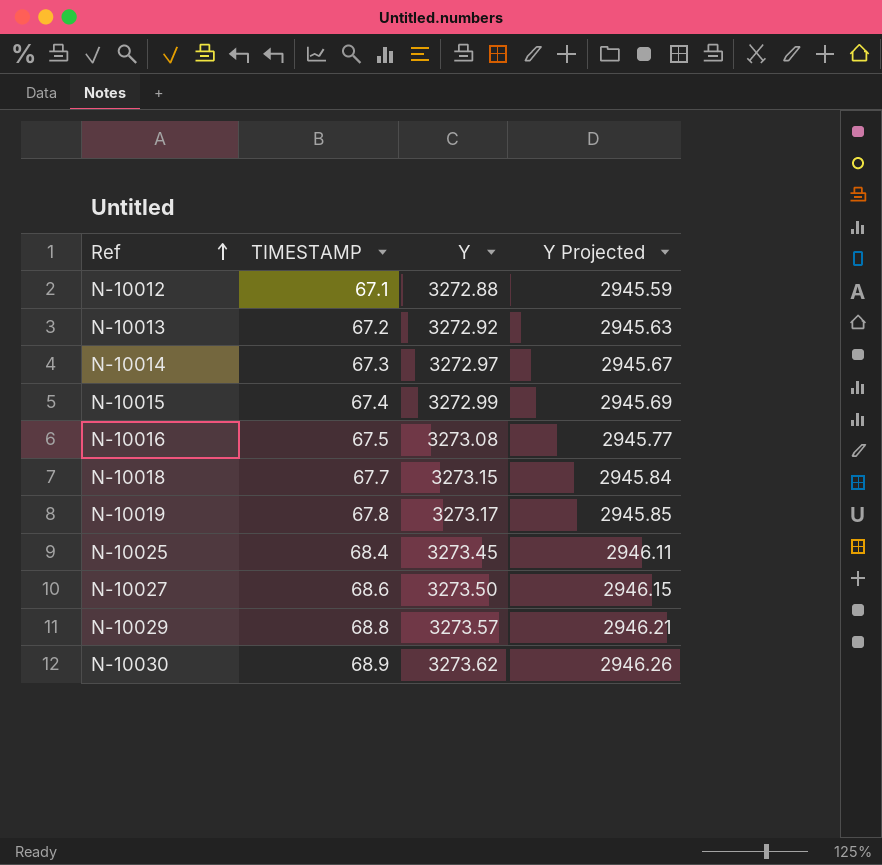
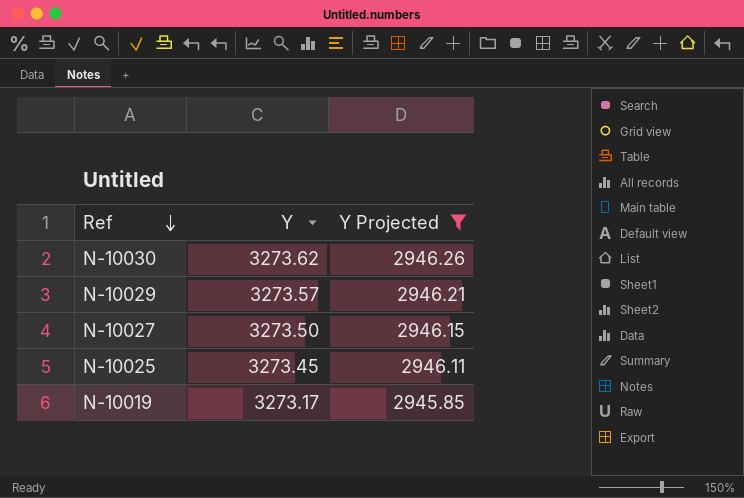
filter: none -> Y Projected >= 2945.85
row order: Ref ascending -> Ref descending
column TIMESTAMP | position: 2 -> none

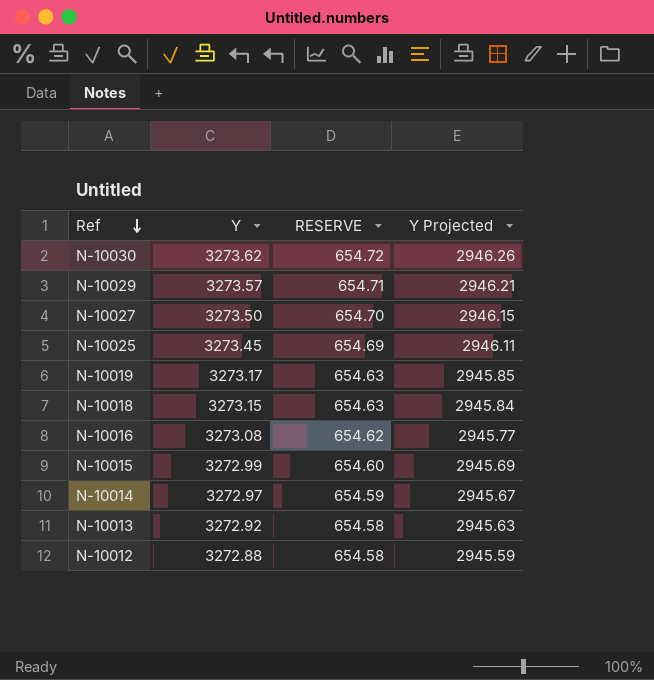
filter: Y Projected >= 2945.85 -> none
column RESERVE | formula: none -> [Y] * 0.2

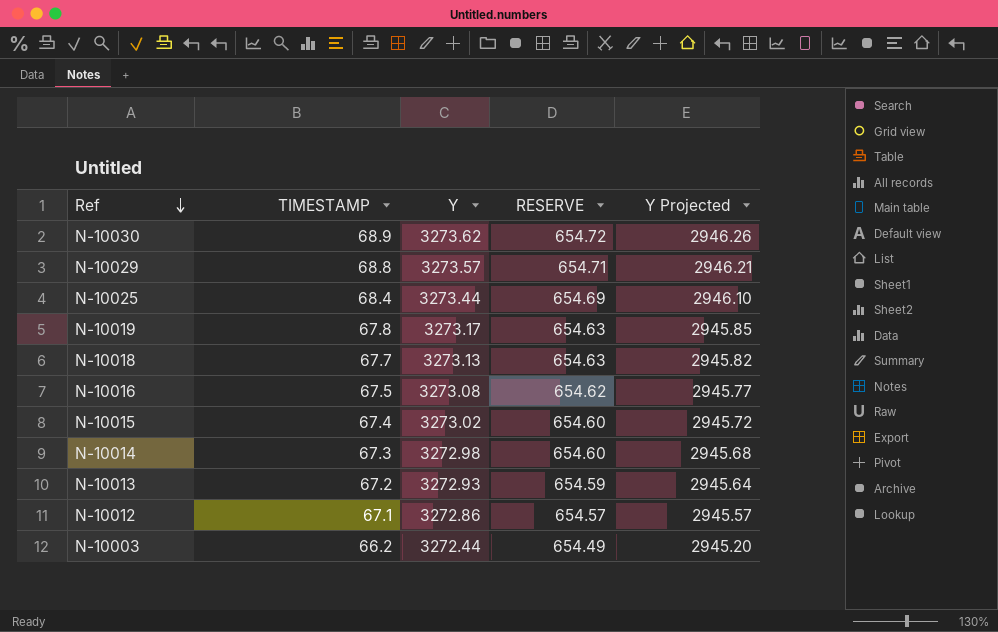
column TIMESTAMP | position: none -> 2
row N-10027: 3273.50 | 654.70 | 2946.15 -> none
N-10025 | Y: 3273.45 -> 3273.44
N-10025 | Y Projected: 2946.11 -> 2946.10
N-10018 | Y: 3273.15 -> 3273.13
N-10018 | Y Projected: 2945.84 -> 2945.82
N-10015 | Y: 3272.99 -> 3273.02
N-10015 | Y Projected: 2945.69 -> 2945.72
N-10014 | Y: 3272.97 -> 3272.98
N-10014 | RESERVE: 654.59 -> 654.60
N-10014 | Y Projected: 2945.67 -> 2945.68
N-10013 | Y: 3272.92 -> 3272.93
N-10013 | RESERVE: 654.58 -> 654.59
N-10013 | Y Projected: 2945.63 -> 2945.64
N-10012 | Y: 3272.88 -> 3272.86
N-10012 | RESERVE: 654.58 -> 654.57
N-10012 | Y Projected: 2945.59 -> 2945.57
row N-10003: none -> 66.2 | 3272.44 | 654.49 | 2945.20

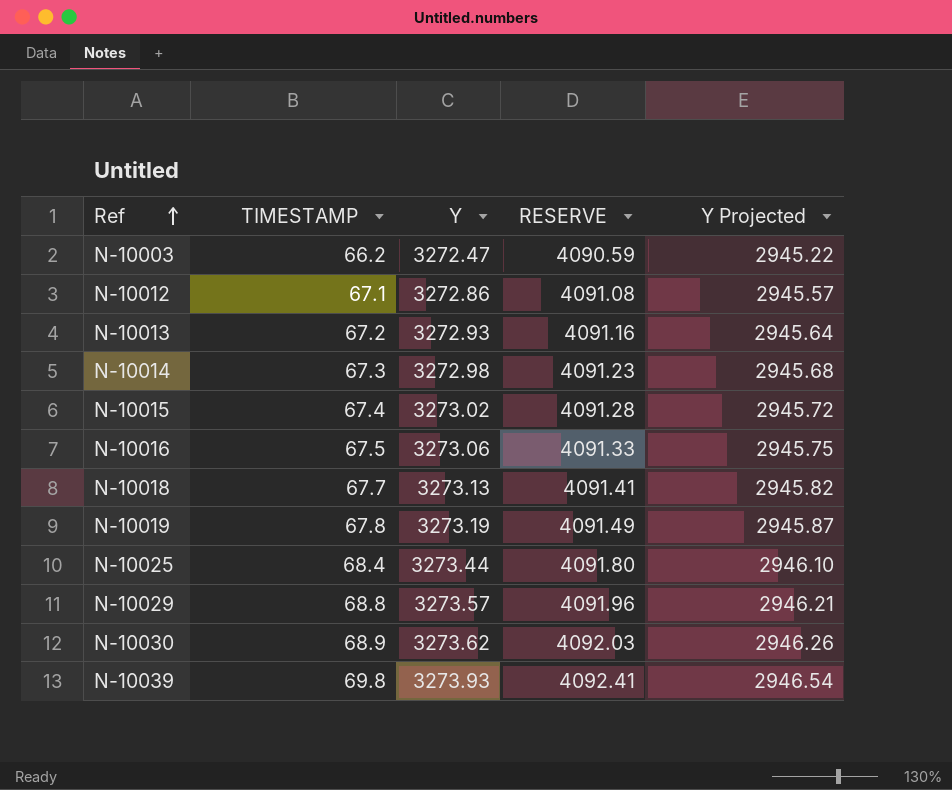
row order: Ref descending -> Ref ascending
column RESERVE | formula: [Y] * 0.2 -> [Y] * 1.25
N-10003 | Y: 3272.44 -> 3272.47
N-10003 | Y Projected: 2945.20 -> 2945.22
N-10016 | Y: 3273.08 -> 3273.06
N-10016 | Y Projected: 2945.77 -> 2945.75
N-10019 | Y: 3273.17 -> 3273.19
N-10019 | Y Projected: 2945.85 -> 2945.87
row N-10039: none -> 69.8 | 3273.93 | 4092.41 | 2946.54

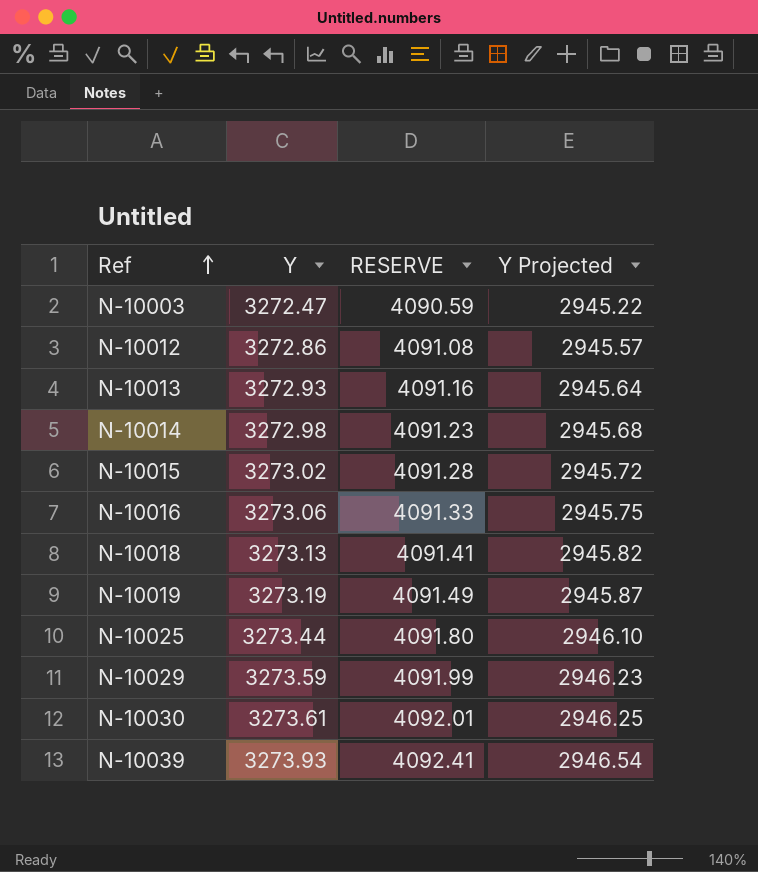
column TIMESTAMP | position: 2 -> none
N-10029 | Y: 3273.57 -> 3273.59
N-10029 | RESERVE: 4091.96 -> 4091.99
N-10029 | Y Projected: 2946.21 -> 2946.23
N-10030 | Y: 3273.62 -> 3273.61
N-10030 | RESERVE: 4092.03 -> 4092.01
N-10030 | Y Projected: 2946.26 -> 2946.25

